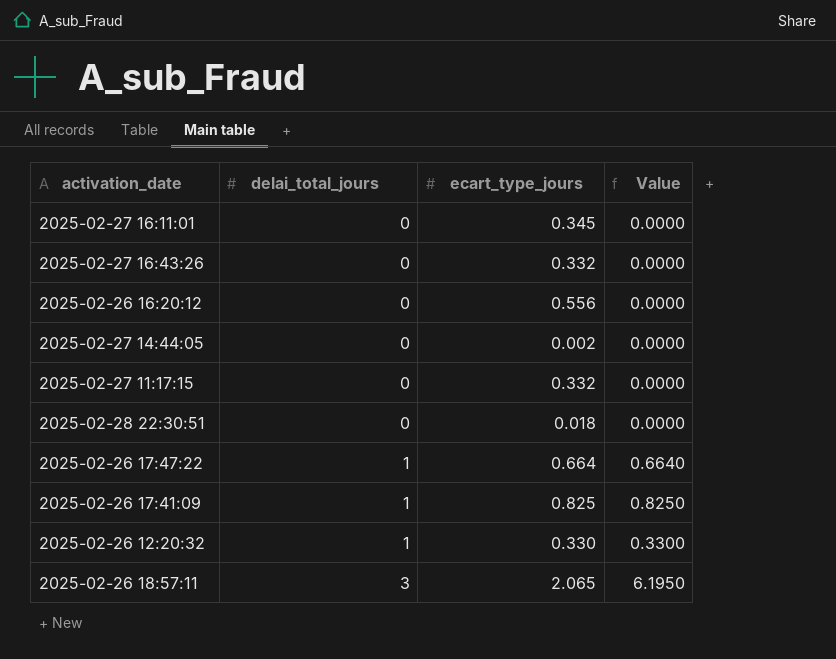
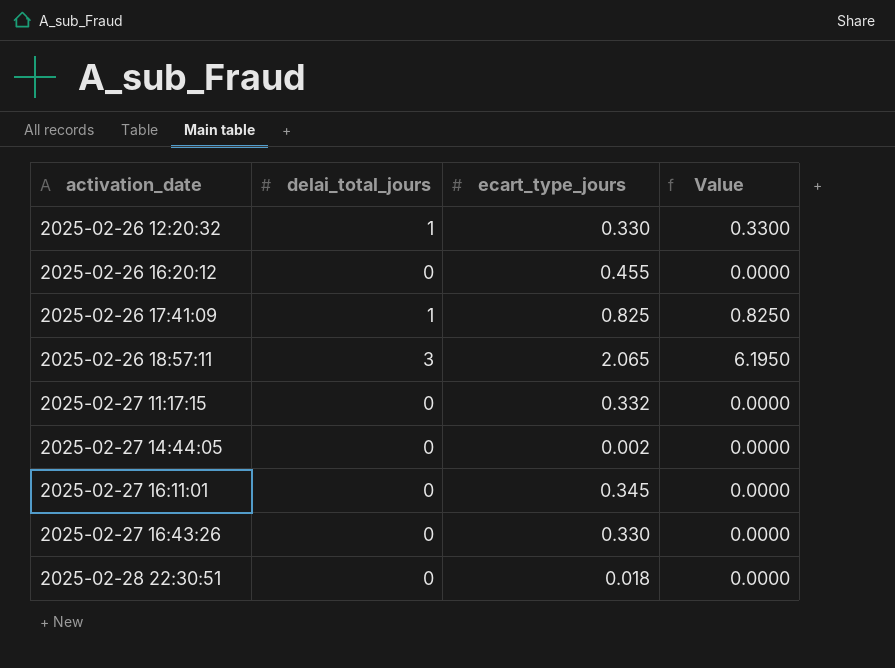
row order: delai_total_jours ascending -> activation_date ascending
row 2025-02-26 17:47:22: 1 | 0.664 | 0.6640 -> none
2025-02-26 16:20:12 | ecart_type_jours: 0.556 -> 0.455
2025-02-27 16:43:26 | ecart_type_jours: 0.332 -> 0.330

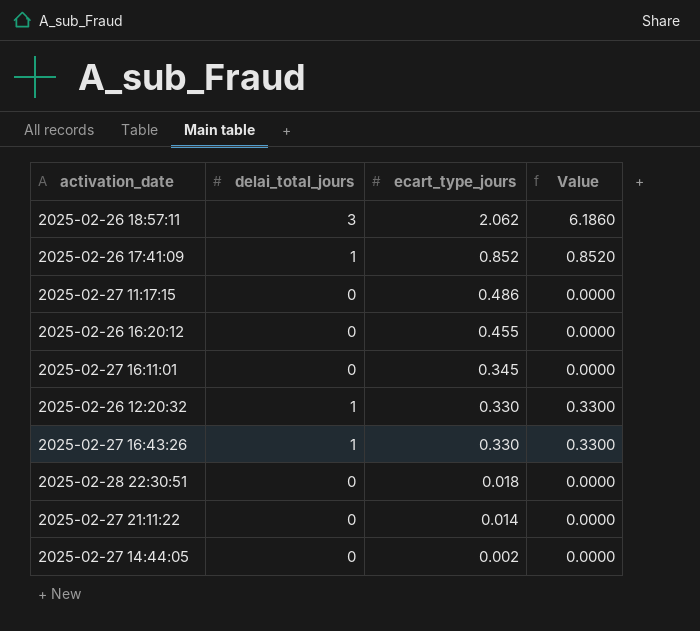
row order: activation_date ascending -> ecart_type_jours descending
2025-02-26 18:57:11 | ecart_type_jours: 2.065 -> 2.062
2025-02-26 18:57:11 | Value: 6.1950 -> 6.1860
2025-02-26 17:41:09 | ecart_type_jours: 0.825 -> 0.852
2025-02-26 17:41:09 | Value: 0.8250 -> 0.8520
2025-02-27 11:17:15 | ecart_type_jours: 0.332 -> 0.486
2025-02-27 16:43:26 | delai_total_jours: 0 -> 1
2025-02-27 16:43:26 | Value: 0.0000 -> 0.3300
row 2025-02-27 21:11:22: none -> 0 | 0.014 | 0.0000

